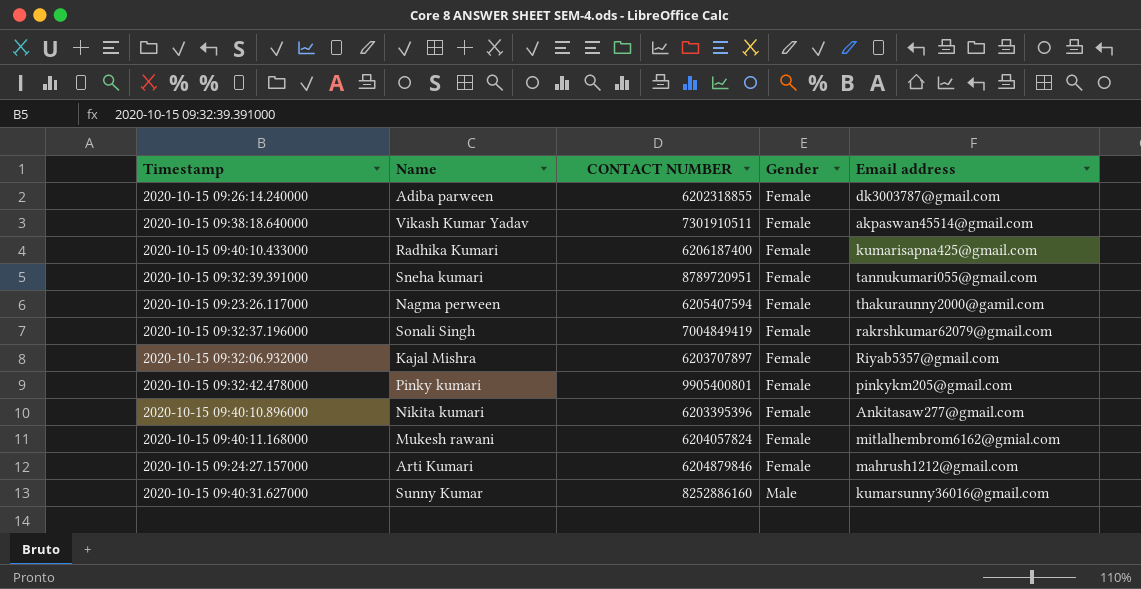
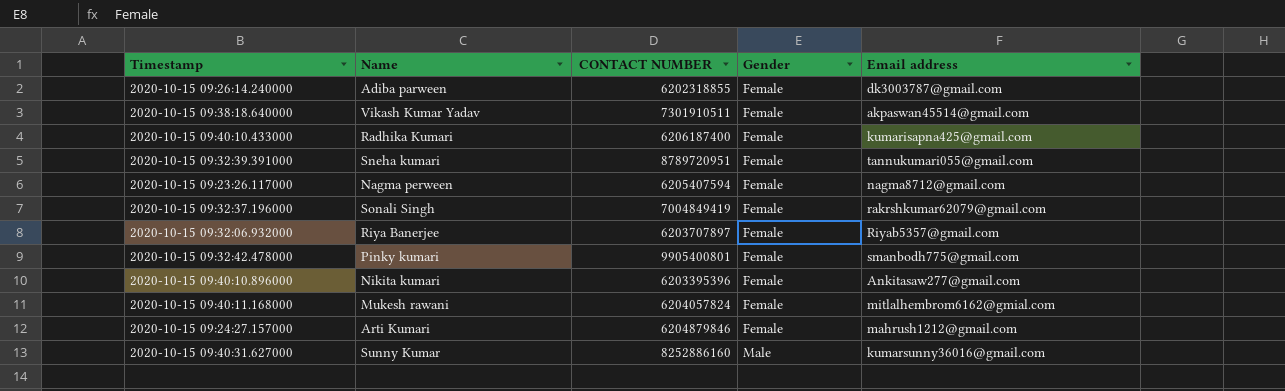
2020-10-15 09:23:26.117000 | Email address: thakuraunny2000@gamil.com -> nagma8712@gmail.com
2020-10-15 09:32:06.932000 | Name: Kajal Mishra -> Riya Banerjee
2020-10-15 09:32:42.478000 | Email address: pinkykm205@gmail.com -> smanbodh775@gmail.com

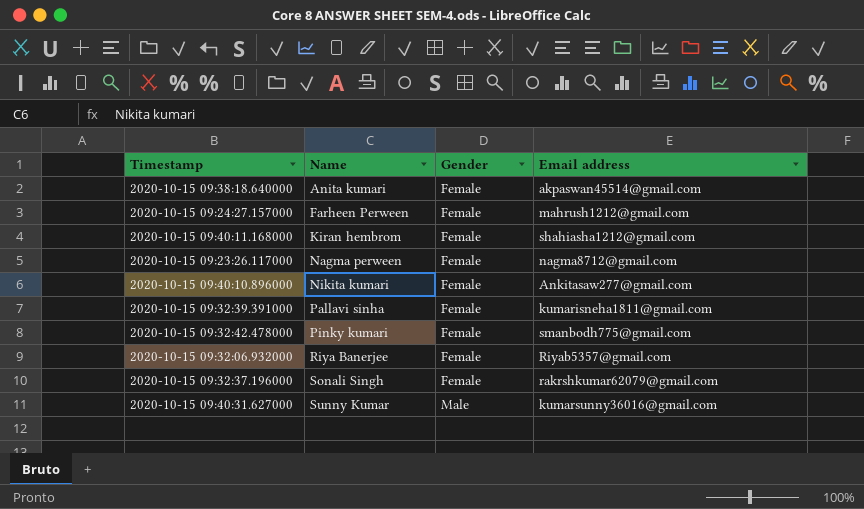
row order: Gender ascending -> Name ascending
column CONTACT NUMBER | position: 3 -> none
row 2020-10-15 09:26:14.240000: Adiba parween | 6202318855 | Female | dk3003787@gmail.com -> none
row 2020-10-15 09:40:10.433000: Radhika Kumari | 6206187400 | Female | kumarisapna425@gmail.com -> none
2020-10-15 09:38:18.640000 | Name: Vikash Kumar Yadav -> Anita kumari
2020-10-15 09:24:27.157000 | Name: Arti Kumari -> Farheen Perween
2020-10-15 09:40:11.168000 | Name: Mukesh rawani -> Kiran hembrom
2020-10-15 09:40:11.168000 | Email address: mitlalhembrom6162@gmial.com -> shahiasha1212@gmail.com
2020-10-15 09:32:39.391000 | Name: Sneha kumari -> Pallavi sinha
2020-10-15 09:32:39.391000 | Email address: tannukumari055@gmail.com -> kumarisneha1811@gmail.com

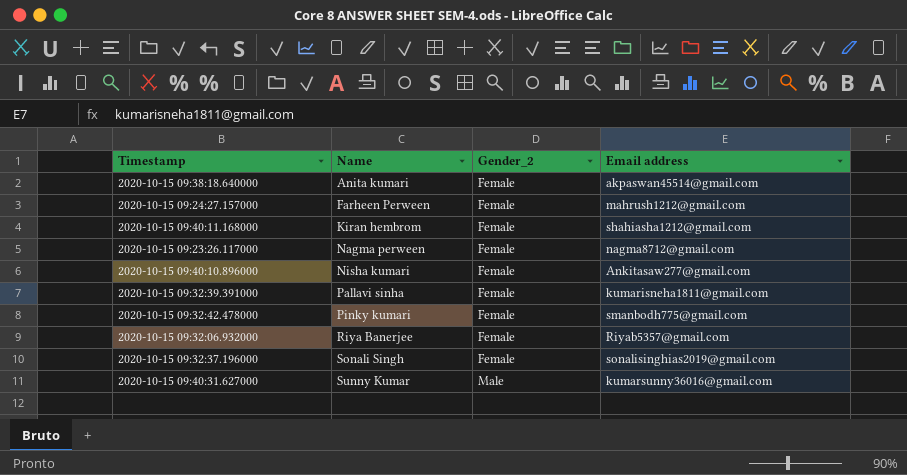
column name: Gender -> Gender_2
2020-10-15 09:40:10.896000 | Name: Nikita kumari -> Nisha kumari
2020-10-15 09:32:37.196000 | Email address: rakrshkumar62079@gmail.com -> sonalisinghias2019@gmail.com

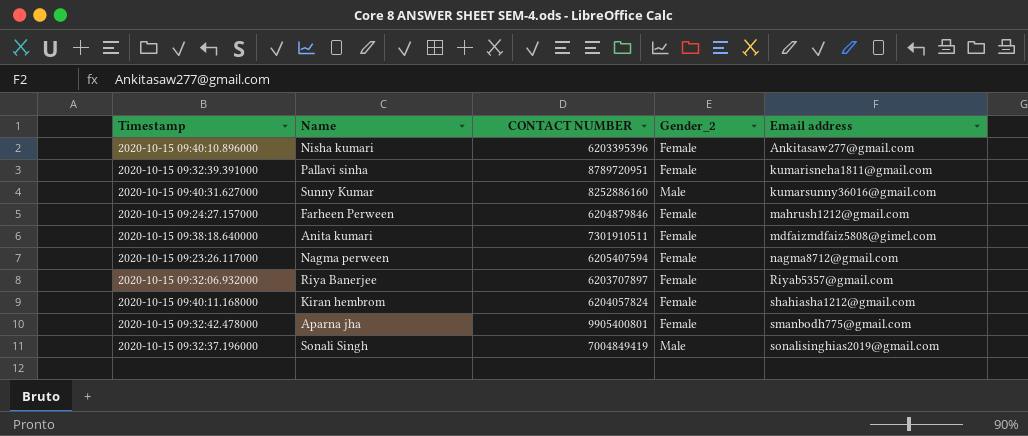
row order: Name ascending -> Email address ascending
column CONTACT NUMBER | position: none -> 3
2020-10-15 09:38:18.640000 | Email address: akpaswan45514@gmail.com -> mdfaizmdfaiz5808@gimel.com
2020-10-15 09:32:42.478000 | Name: Pinky kumari -> Aparna jha
2020-10-15 09:32:37.196000 | Gender_2: Female -> Male

